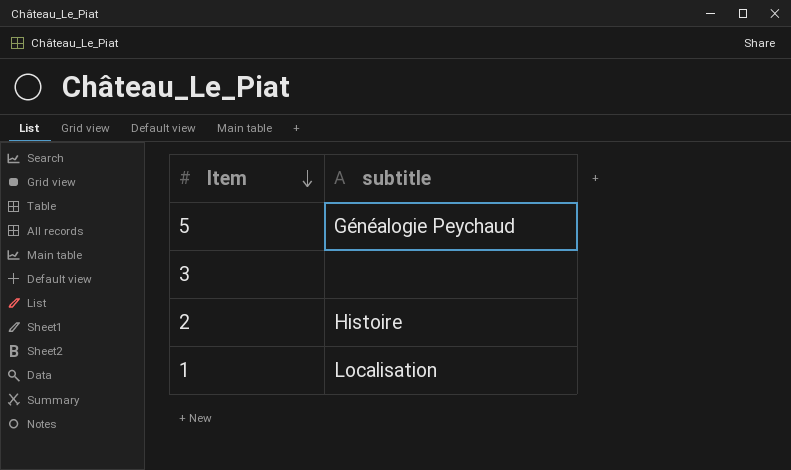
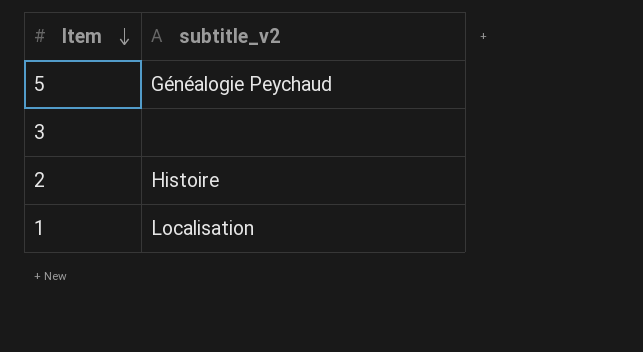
column name: subtitle -> subtitle_v2

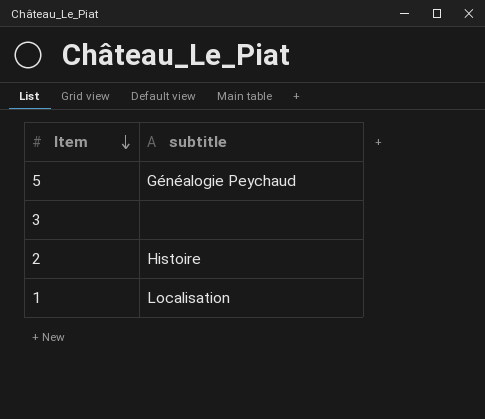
column name: subtitle_v2 -> subtitle

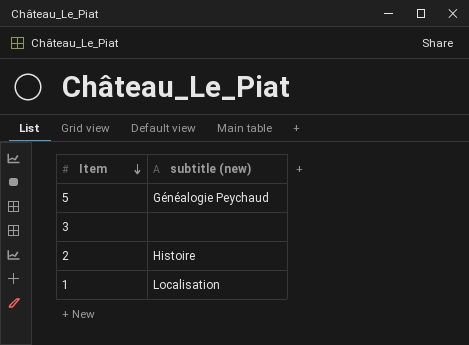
column name: subtitle -> subtitle (new)

